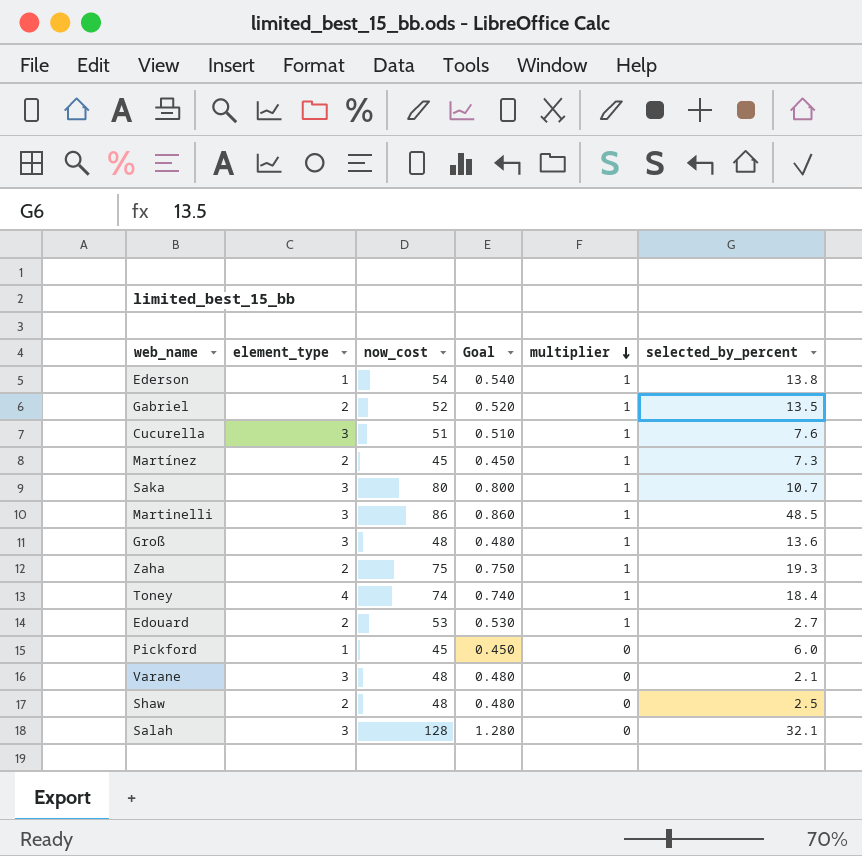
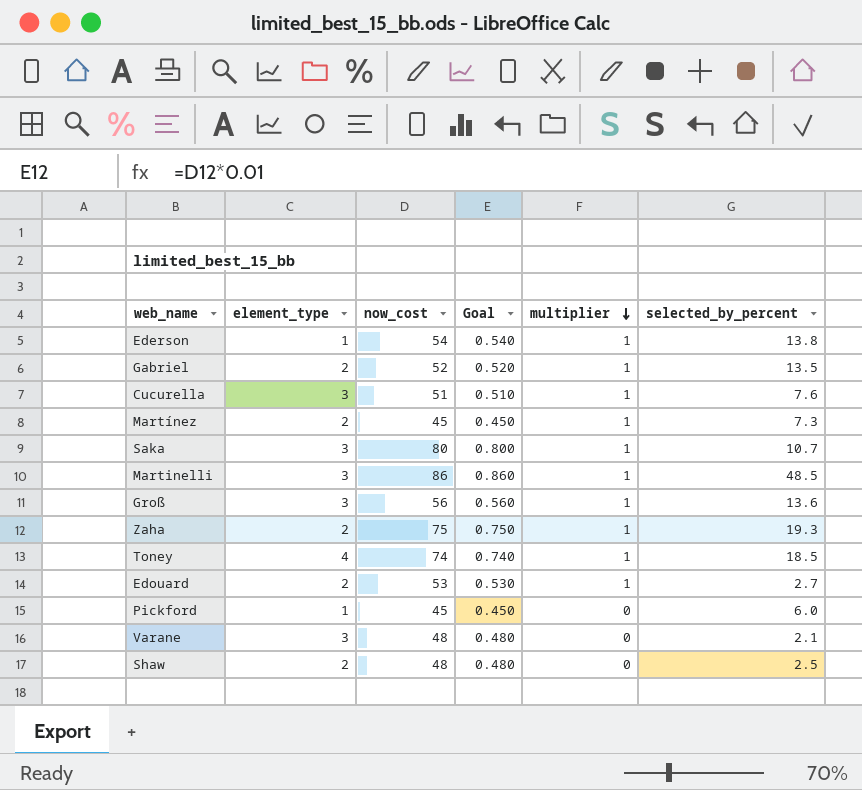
row Salah: 3 | 128 | 1.280 | 0 | 32.1 -> none
Groß | now_cost: 48 -> 56
Groß | Goal: 0.480 -> 0.560
Toney | selected_by_percent: 18.4 -> 18.5

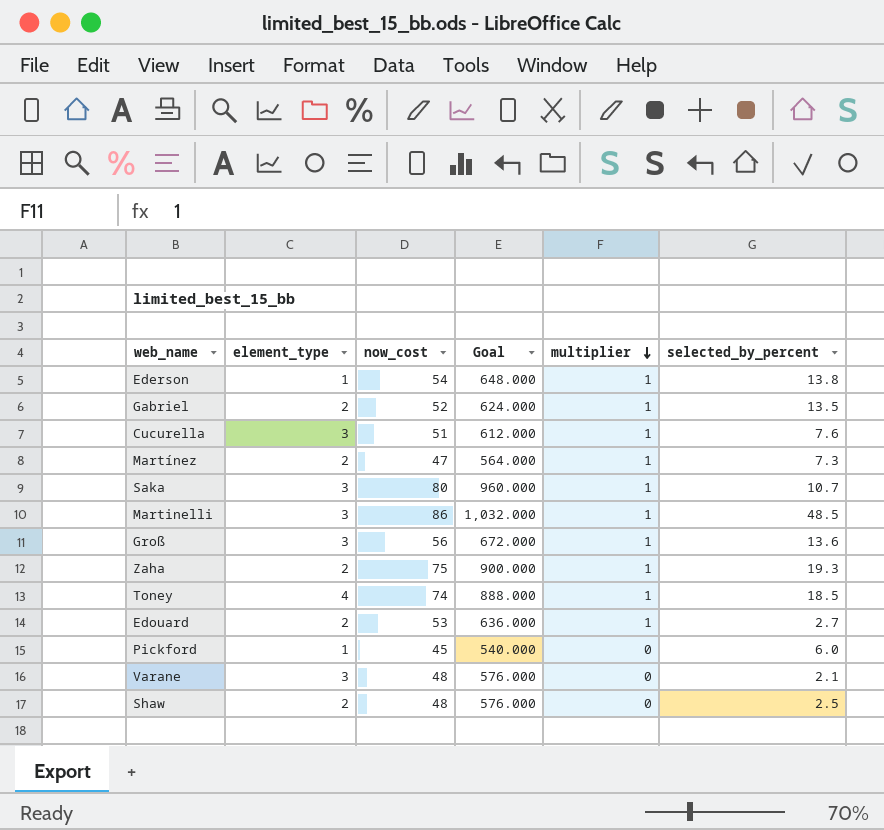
column Goal | formula: [now_cost] * 0.01 -> [now_cost] * 12
Martínez | now_cost: 45 -> 47

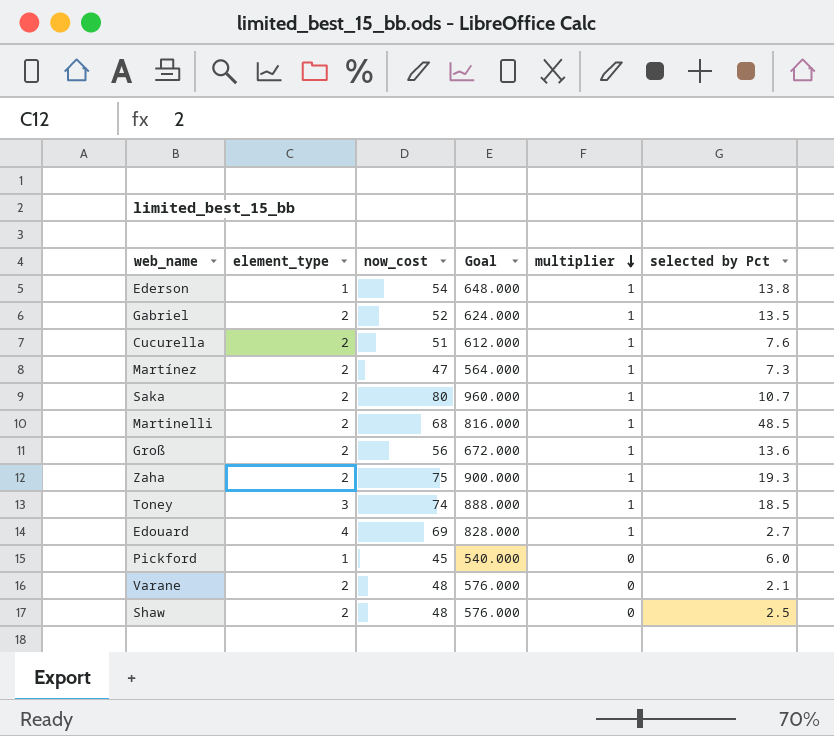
column name: selected_by_percent -> selected by Pct
Cucurella | element_type: 3 -> 2
Saka | element_type: 3 -> 2
Martinelli | element_type: 3 -> 2
Martinelli | now_cost: 86 -> 68
Martinelli | Goal: 1,032.000 -> 816.000
Groß | element_type: 3 -> 2
Toney | element_type: 4 -> 3
Edouard | element_type: 2 -> 4
Edouard | now_cost: 53 -> 69
Edouard | Goal: 636.000 -> 828.000
Varane | element_type: 3 -> 2

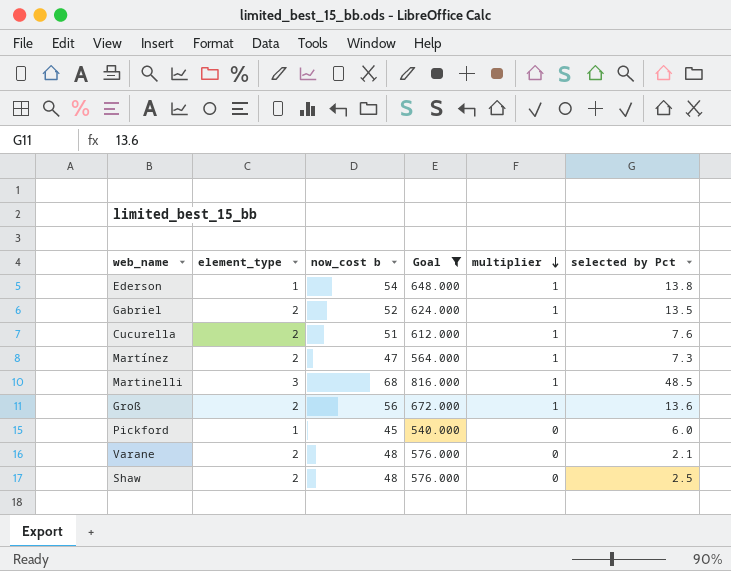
filter: none -> Goal <= 816.000
column name: now_cost -> now_cost b
Martinelli | element_type: 2 -> 3

